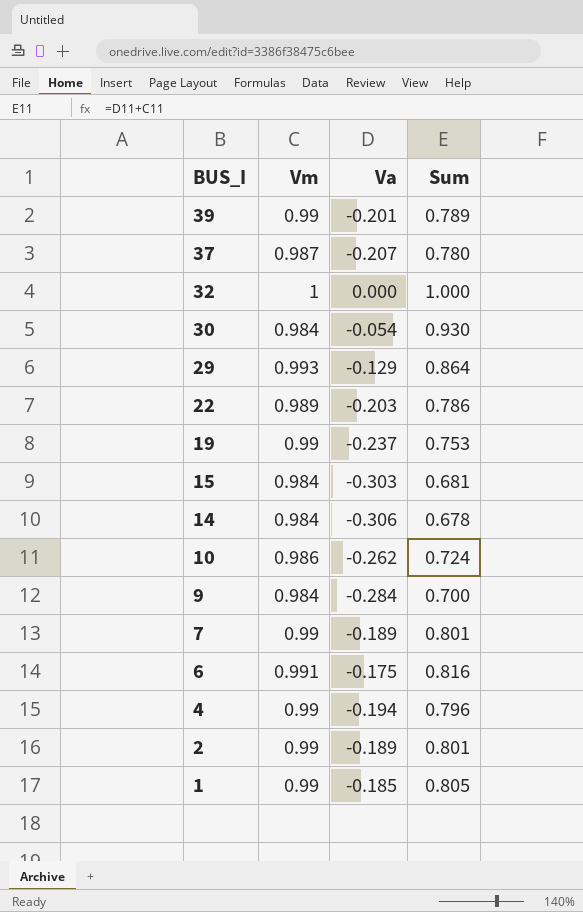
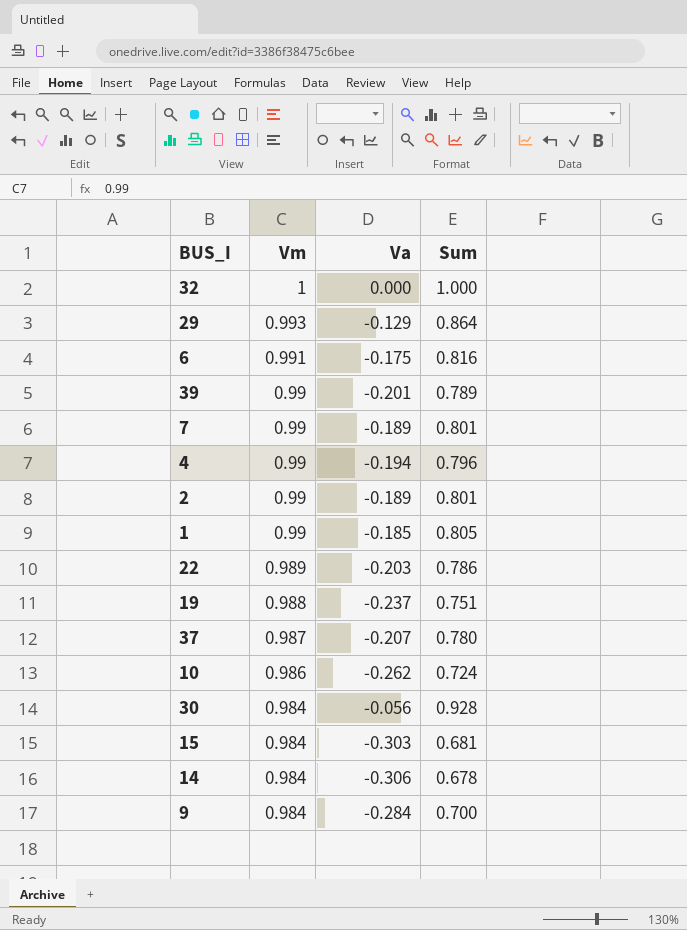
row order: BUS_I descending -> Vm descending
19 | Vm: 0.99 -> 0.988
19 | Sum: 0.753 -> 0.751
30 | Va: -0.054 -> -0.056
30 | Sum: 0.930 -> 0.928

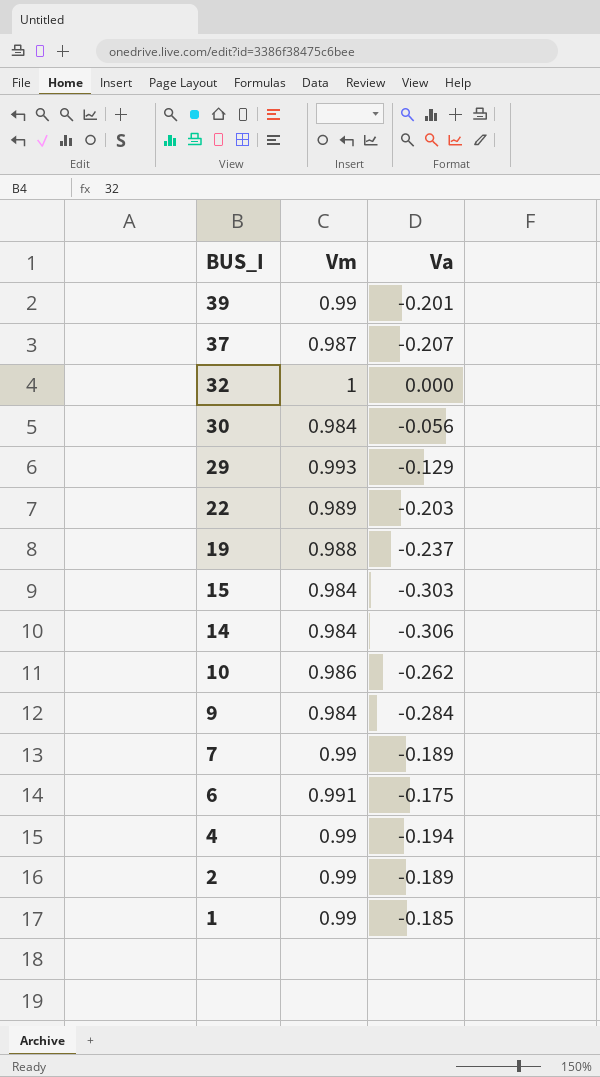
row order: Vm descending -> BUS_I descending
column Sum | formula: [Vm] + [Va] -> none

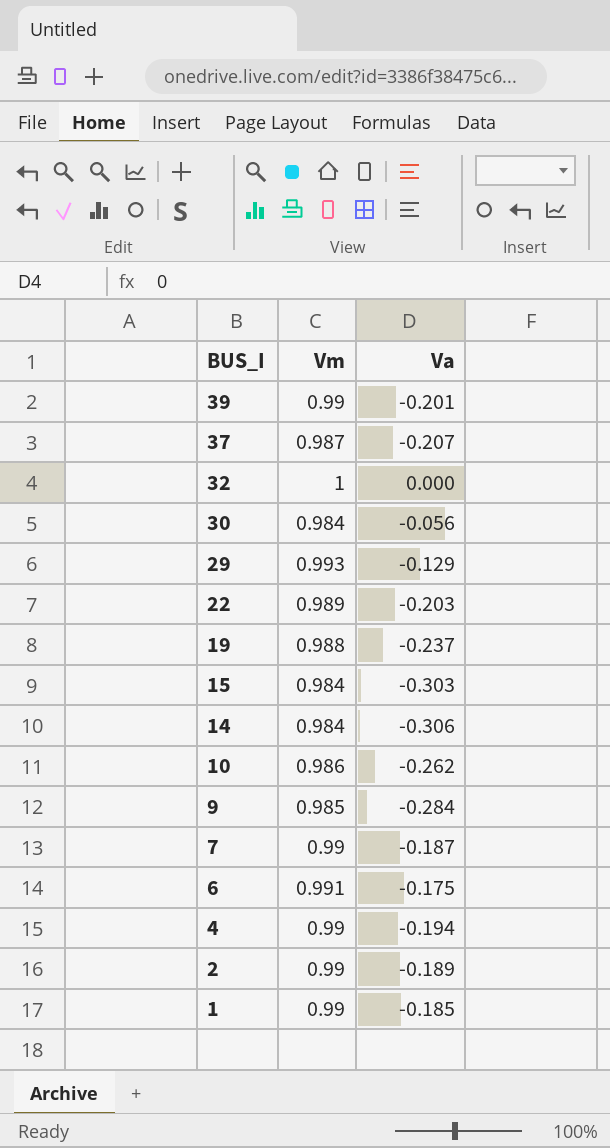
9 | Vm: 0.984 -> 0.985
7 | Va: -0.189 -> -0.187

